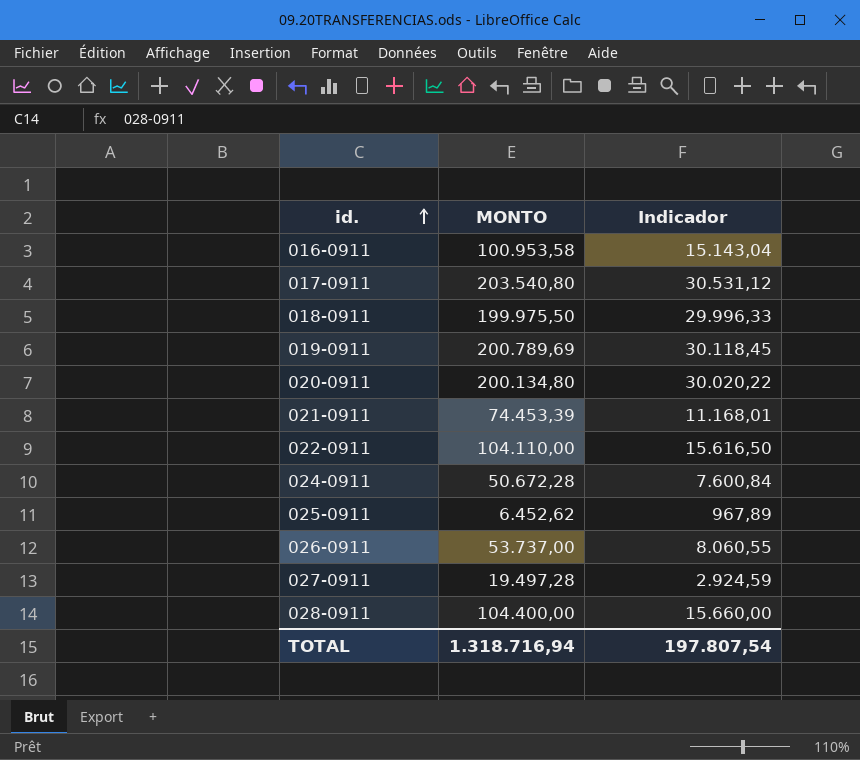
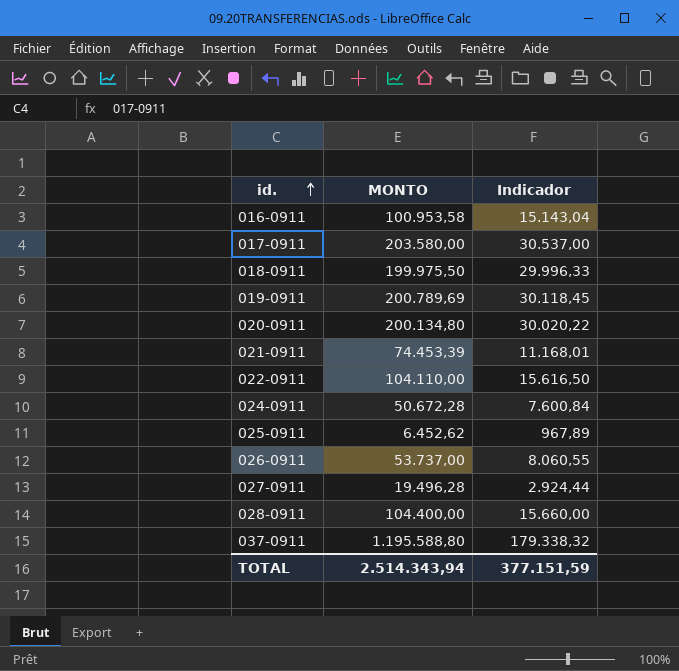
017-0911 | MONTO: 203.540,80 -> 203.580,00
017-0911 | Indicador: 30.531,12 -> 30.537,00
027-0911 | MONTO: 19.497,28 -> 19.496,28
027-0911 | Indicador: 2.924,59 -> 2.924,44
row 037-0911: none -> 1.195.588,80 | 179.338,32
TOTAL | MONTO: 1.318.716,94 -> 2.514.343,94
TOTAL | Indicador: 197.807,54 -> 377.151,59

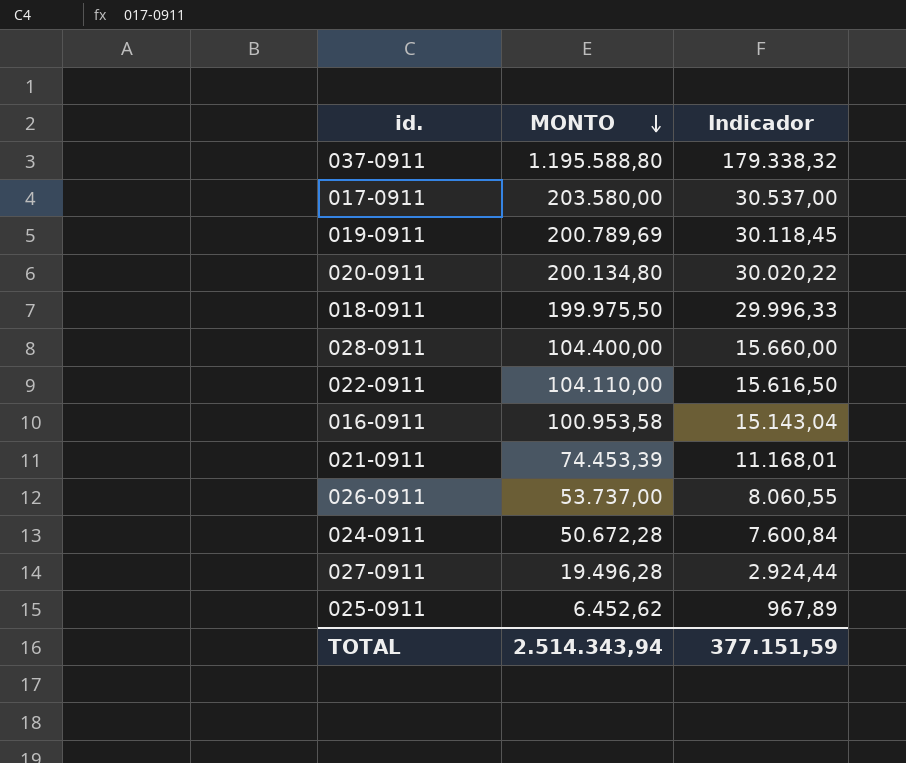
row order: id. ascending -> MONTO descending

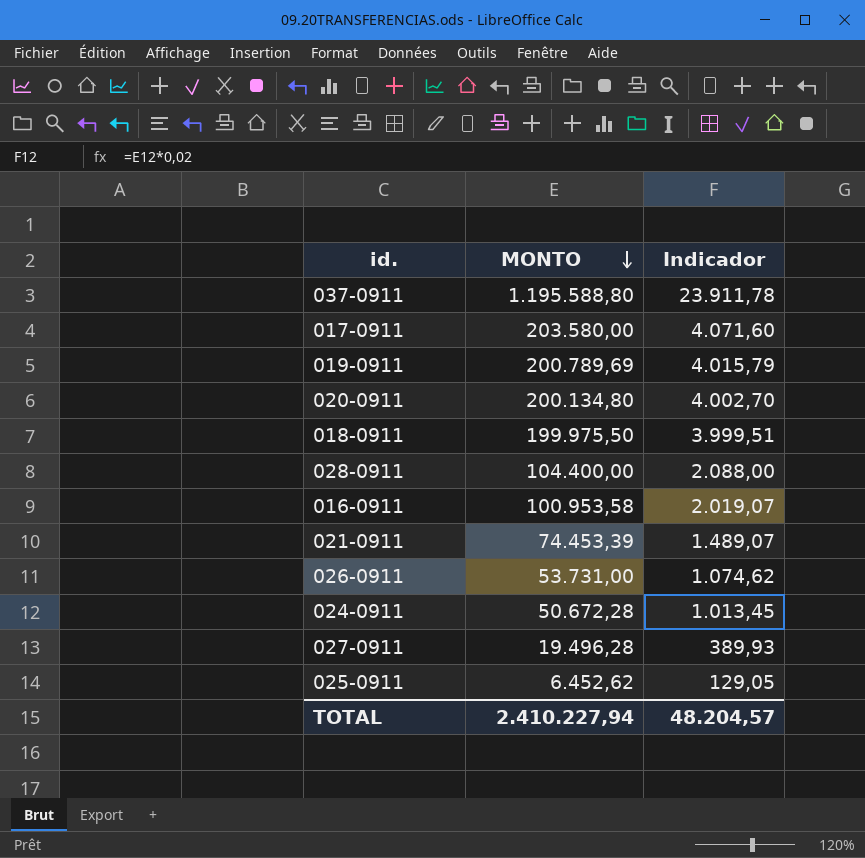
column Indicador | formula: [MONTO] * 0,15 -> [MONTO] * 0,02
row 022-0911: 104.110,00 | 15.616,50 -> none
026-0911 | MONTO: 53.737,00 -> 53.731,00
TOTAL | MONTO: 2.514.343,94 -> 2.410.227,94
TOTAL | Indicador: 377.151,59 -> 48.204,57

